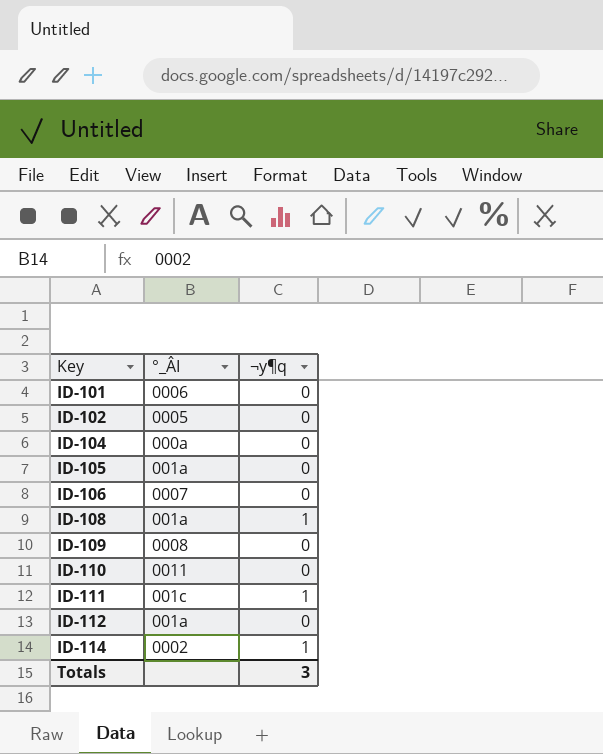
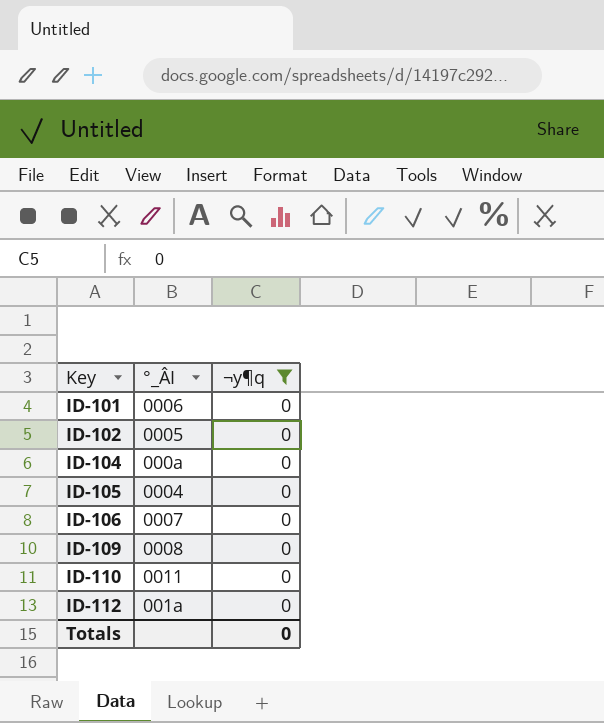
filter: none -> ¬y¶q = 0
ID-105 | °_ÂI: 001a -> 0004
Totals | ¬y¶q: 3 -> 0

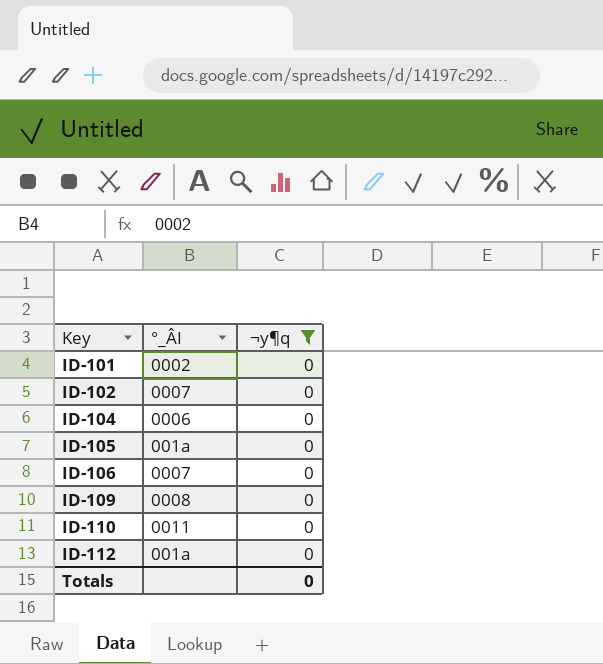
ID-101 | °_ÂI: 0006 -> 0002
ID-102 | °_ÂI: 0005 -> 0007
ID-104 | °_ÂI: 000a -> 0006
ID-105 | °_ÂI: 0004 -> 001a

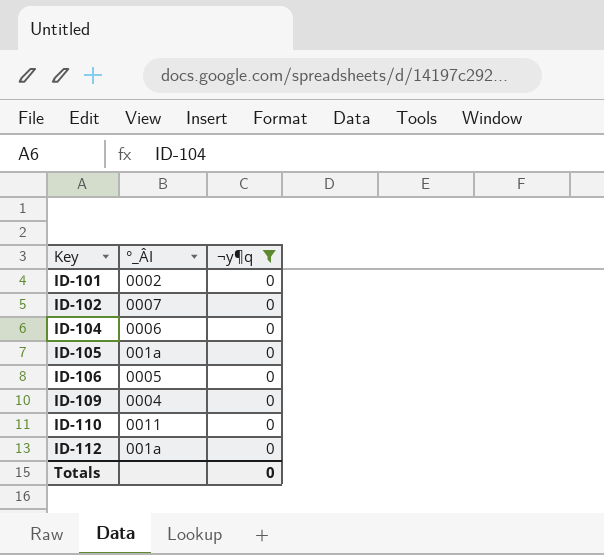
ID-106 | °_ÂI: 0007 -> 0005
ID-109 | °_ÂI: 0008 -> 0004

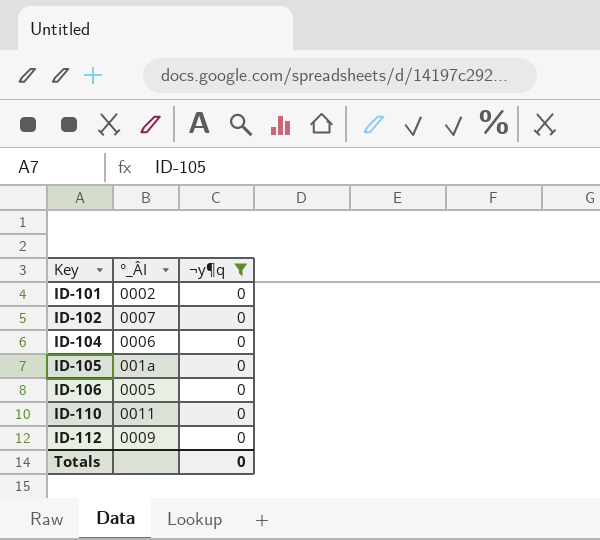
row ID-109: 0004 | 0 -> none
ID-112 | °_ÂI: 001a -> 0009

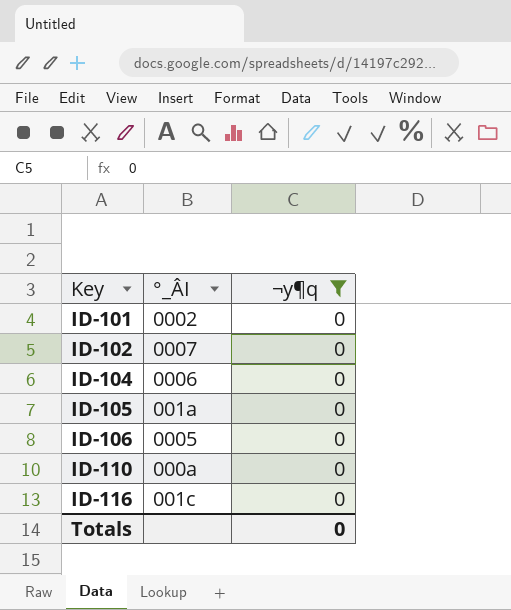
row ID-112: 0009 | 0 -> none
ID-110 | °_ÂI: 0011 -> 000a
row ID-116: none -> 001c | 0

